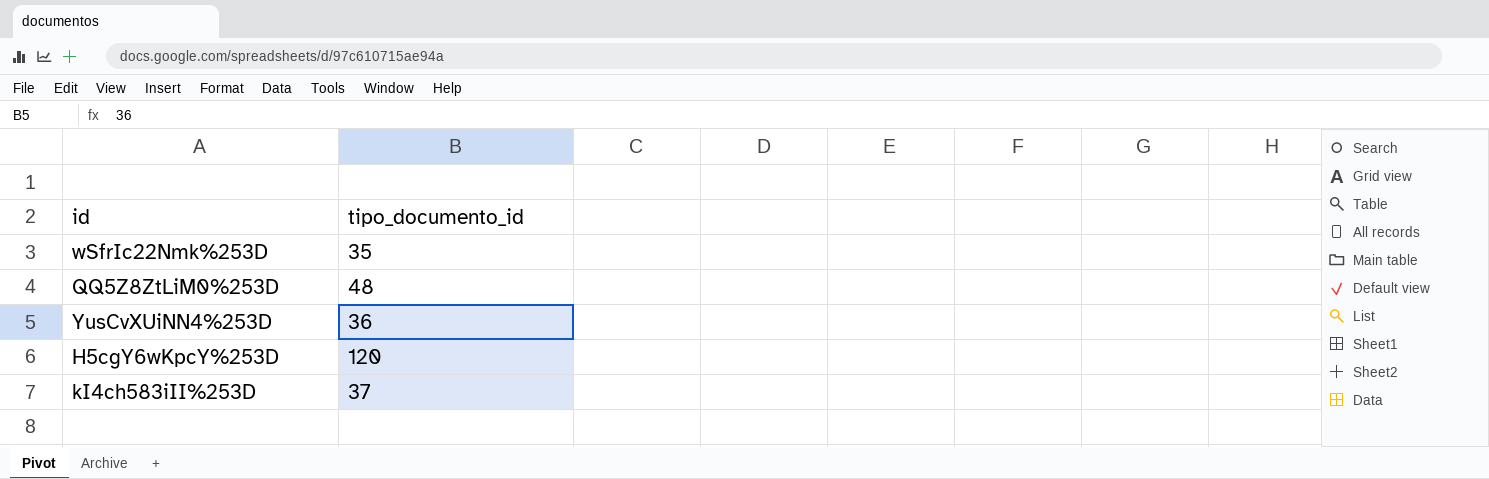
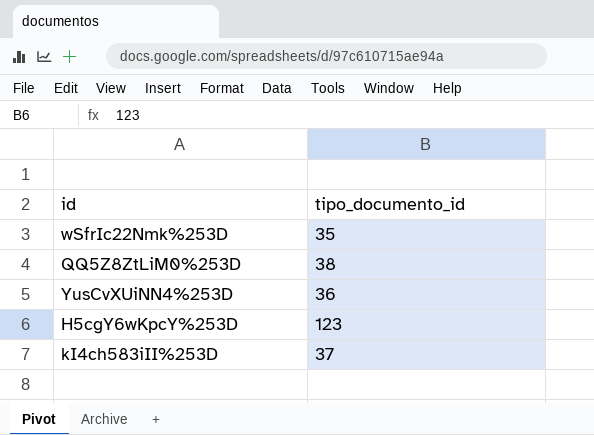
QQ5Z8ZtLiM0%253D | tipo_documento_id: 48 -> 38
H5cgY6wKpcY%253D | tipo_documento_id: 120 -> 123

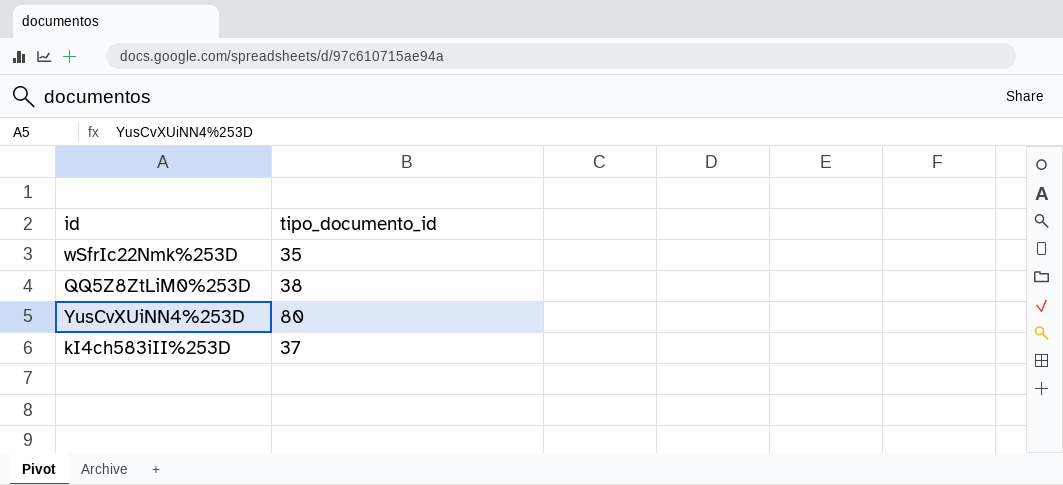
row H5cgY6wKpcY%253D: 123 -> none
YusCvXUiNN4%253D | tipo_documento_id: 36 -> 80

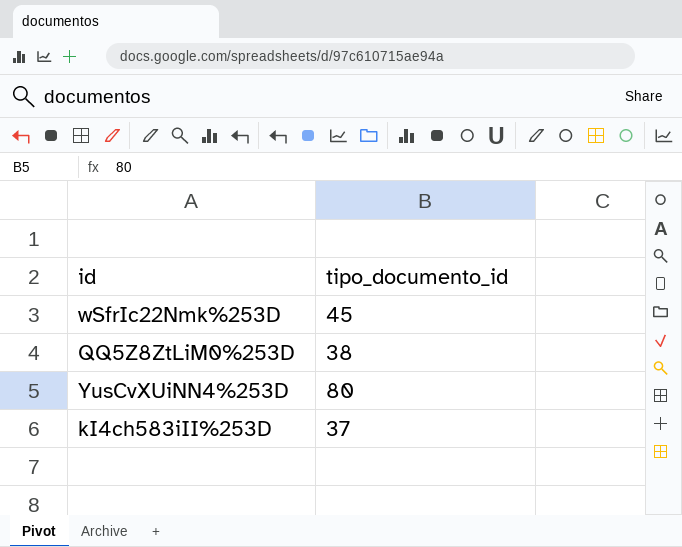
wSfrIc22Nmk%253D | tipo_documento_id: 35 -> 45

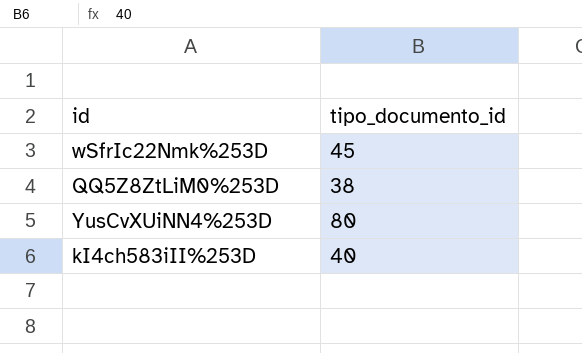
kI4ch583iII%253D | tipo_documento_id: 37 -> 40

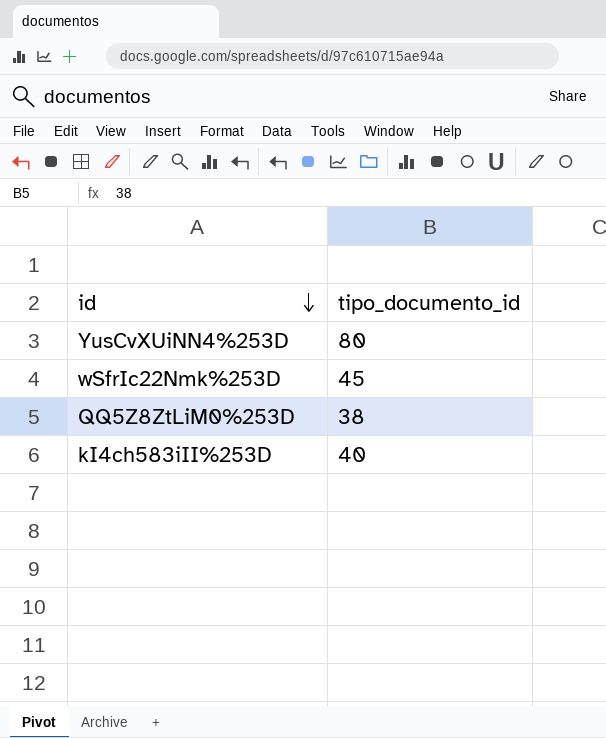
row order: none -> id descending

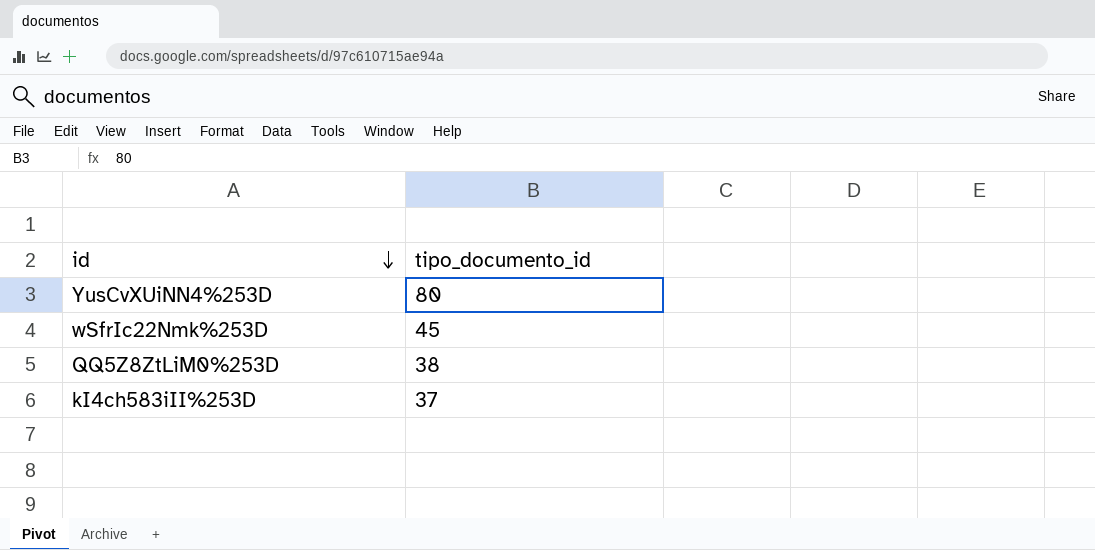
kI4ch583iII%253D | tipo_documento_id: 40 -> 37

